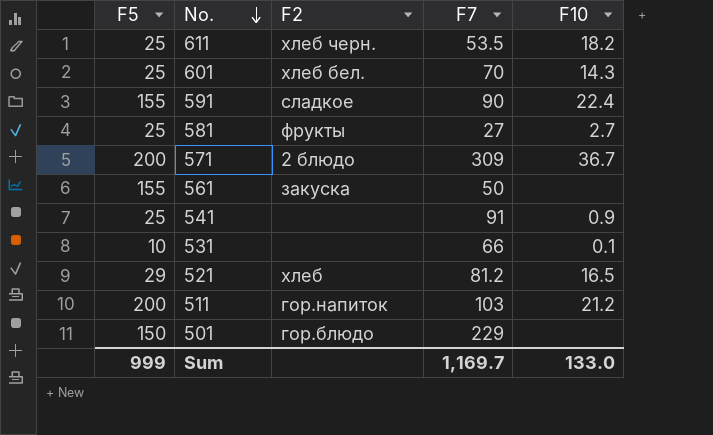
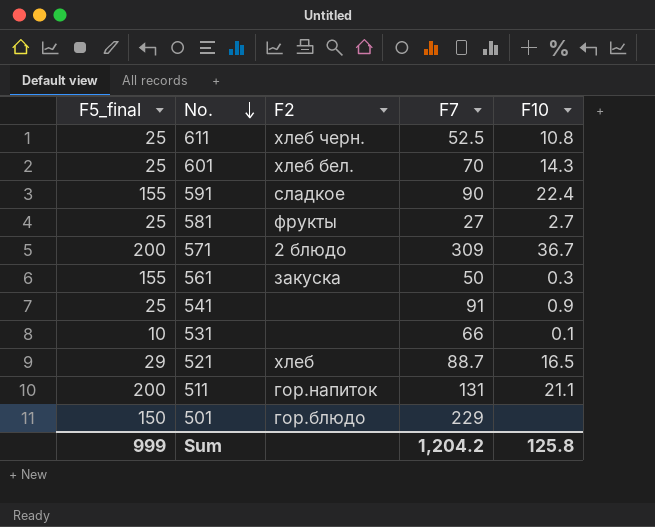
column name: F5 -> F5_final
611 | F7: 53.5 -> 52.5
611 | F10: 18.2 -> 10.8
561 | F10: none -> 0.3
521 | F7: 81.2 -> 88.7
511 | F7: 103 -> 131
511 | F10: 21.2 -> 21.1
Sum | F7: 1,169.7 -> 1,204.2
Sum | F10: 133.0 -> 125.8

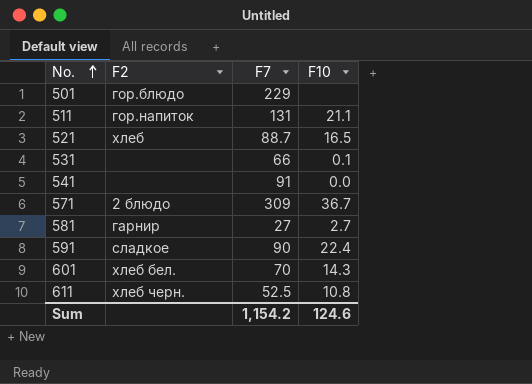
row order: No. descending -> No. ascending
column F5_final | position: 1 -> none
row 561: 155 | закуска | 50 | 0.3 -> none
541 | F10: 0.9 -> 0.0
581 | F2: фрукты -> гарнир
Sum | F7: 1,204.2 -> 1,154.2
Sum | F10: 125.8 -> 124.6

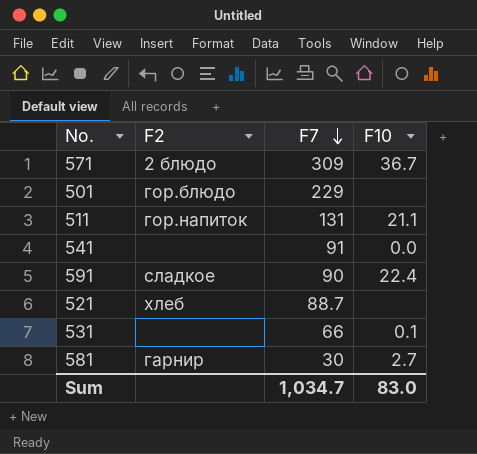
row order: No. ascending -> F7 descending
row 601: хлеб бел. | 70 | 14.3 -> none
row 611: хлеб черн. | 52.5 | 10.8 -> none
521 | F10: 16.5 -> none
581 | F7: 27 -> 30
Sum | F7: 1,154.2 -> 1,034.7
Sum | F10: 124.6 -> 83.0

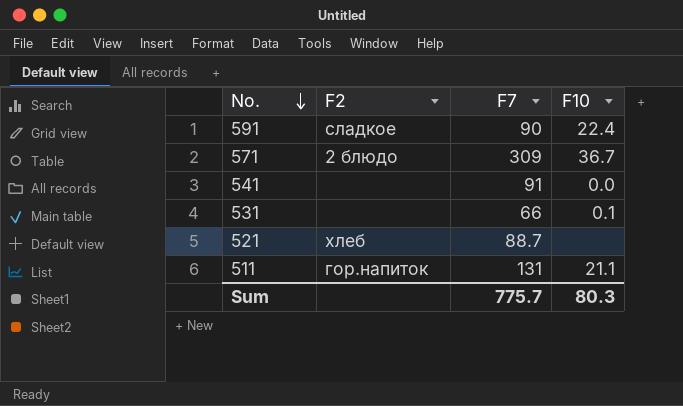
row order: F7 descending -> No. descending
row 501: гор.блюдо | 229 | none -> none
row 581: гарнир | 30 | 2.7 -> none
Sum | F7: 1,034.7 -> 775.7
Sum | F10: 83.0 -> 80.3

